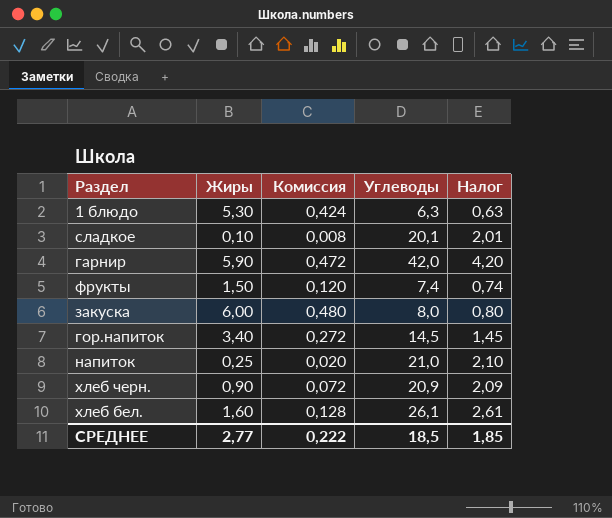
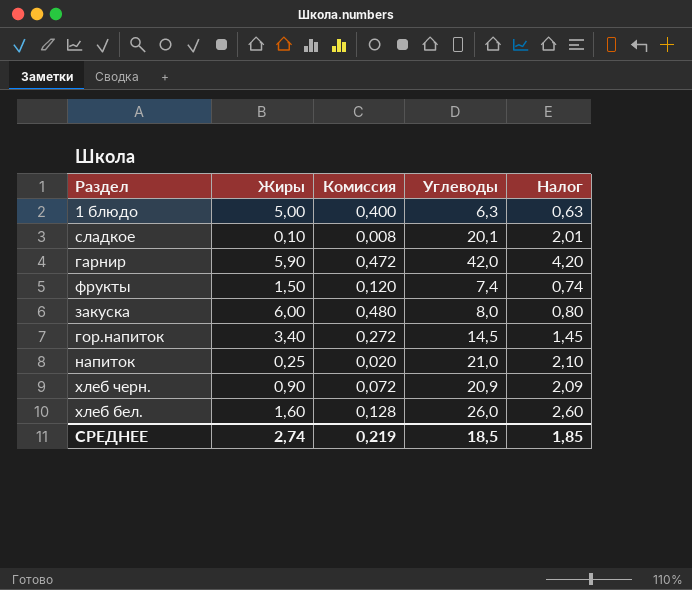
1 блюдо | Жиры: 5,30 -> 5,00
1 блюдо | Комиссия: 0,424 -> 0,400
хлеб бел. | Углеводы: 26,1 -> 26,0
хлеб бел. | Налог: 2,61 -> 2,60
СРЕДНЕЕ | Жиры: 2,77 -> 2,74
СРЕДНЕЕ | Комиссия: 0,222 -> 0,219

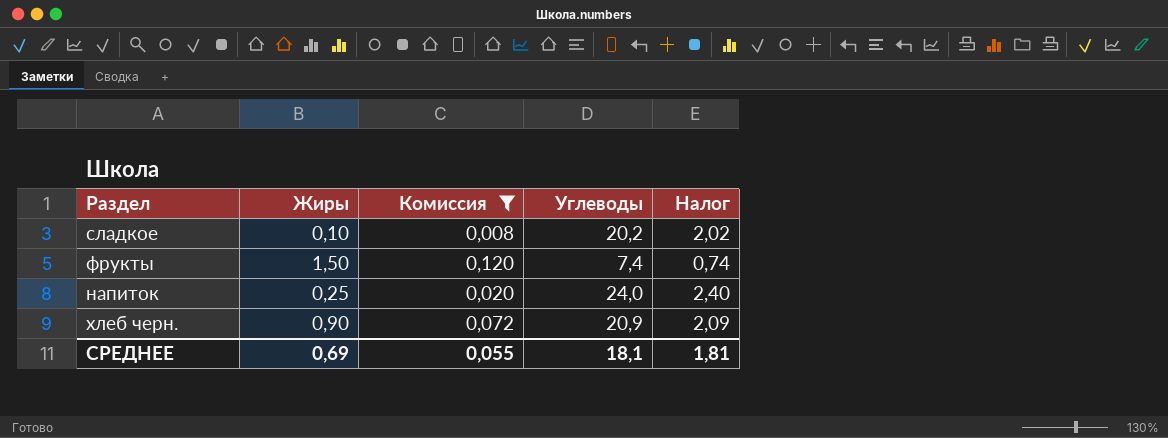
filter: none -> Комиссия <= 0,120
сладкое | Углеводы: 20,1 -> 20,2
сладкое | Налог: 2,01 -> 2,02
напиток | Углеводы: 21,0 -> 24,0
напиток | Налог: 2,10 -> 2,40
СРЕДНЕЕ | Жиры: 2,74 -> 0,69
СРЕДНЕЕ | Комиссия: 0,219 -> 0,055
СРЕДНЕЕ | Углеводы: 18,5 -> 18,1
СРЕДНЕЕ | Налог: 1,85 -> 1,81

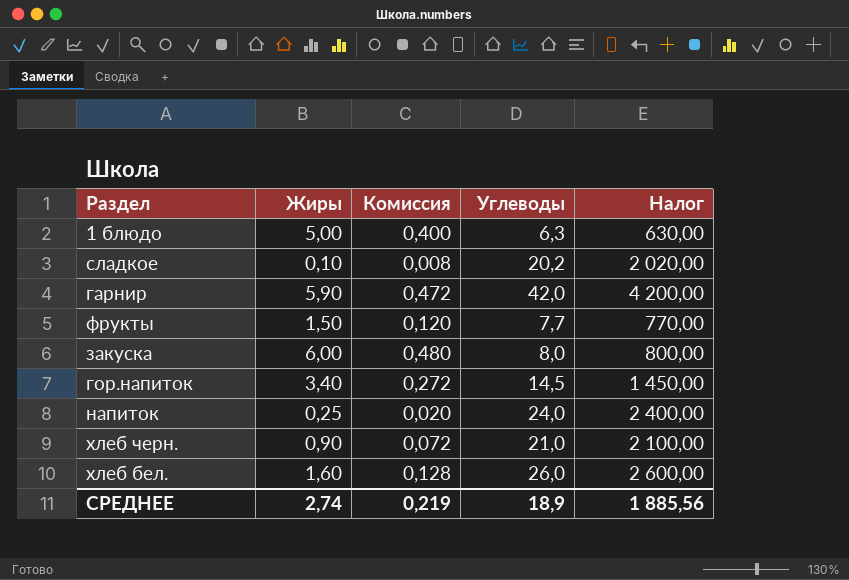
filter: Комиссия <= 0,120 -> none
column Налог | formula: [Углеводы] * 0,1 -> [Углеводы] * 100
фрукты | Углеводы: 7,4 -> 7,7
хлеб черн. | Углеводы: 20,9 -> 21,0
СРЕДНЕЕ | Жиры: 0,69 -> 2,74
СРЕДНЕЕ | Комиссия: 0,055 -> 0,219
СРЕДНЕЕ | Углеводы: 18,1 -> 18,9
СРЕДНЕЕ | Налог: 1,81 -> 1 885,56

